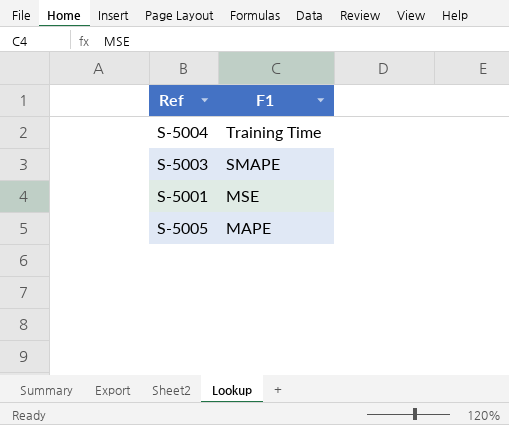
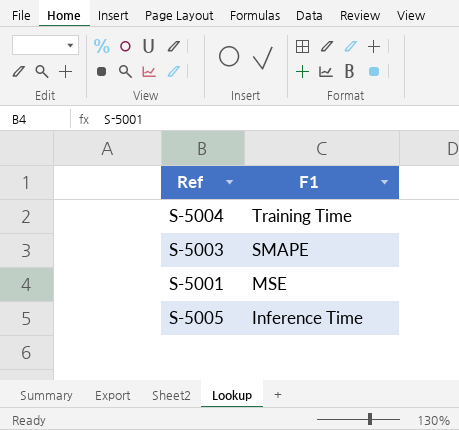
S-5005 | F1: MAPE -> Inference Time

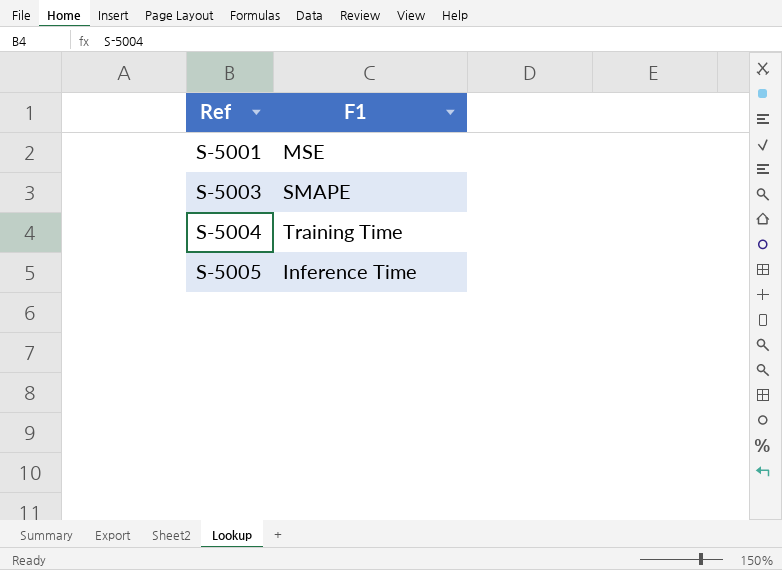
row order: F1 descending -> Ref ascending

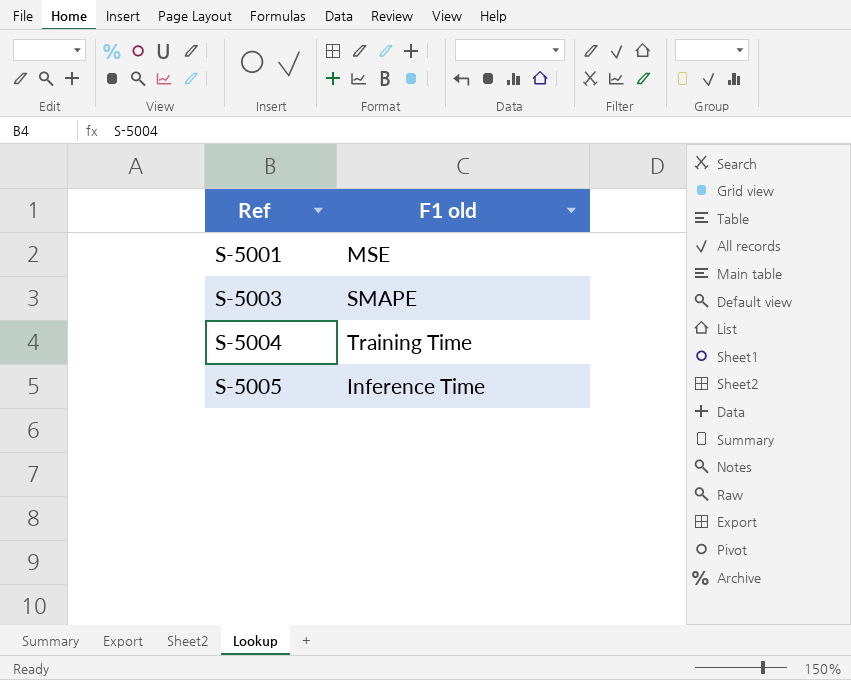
column name: F1 -> F1 old

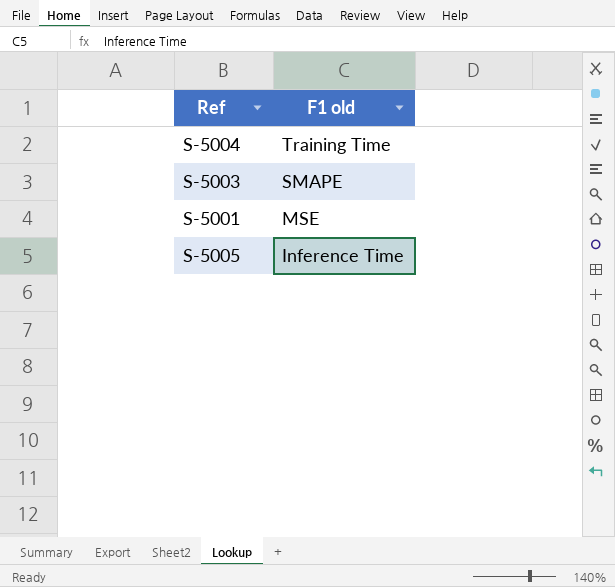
row order: Ref ascending -> F1 old descending

